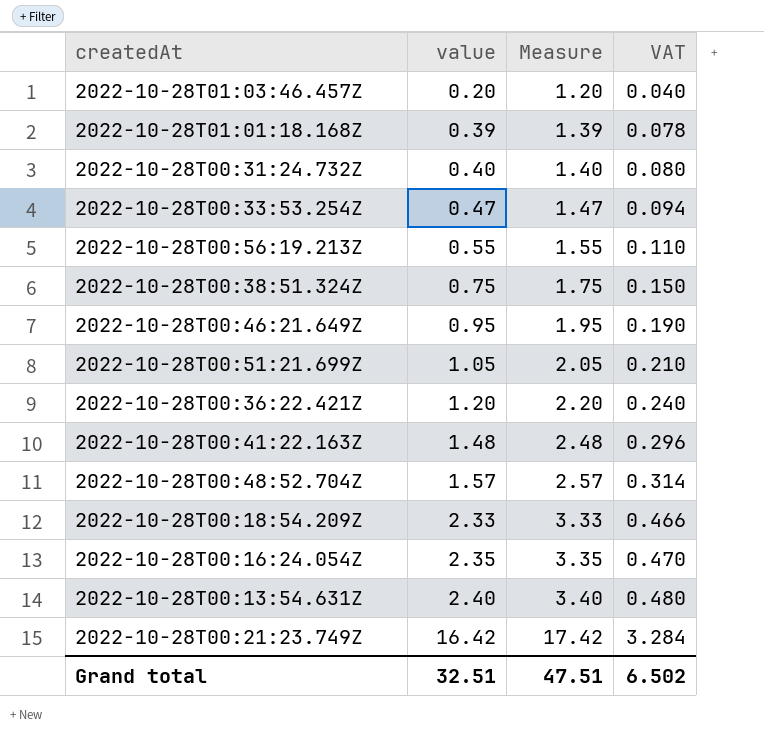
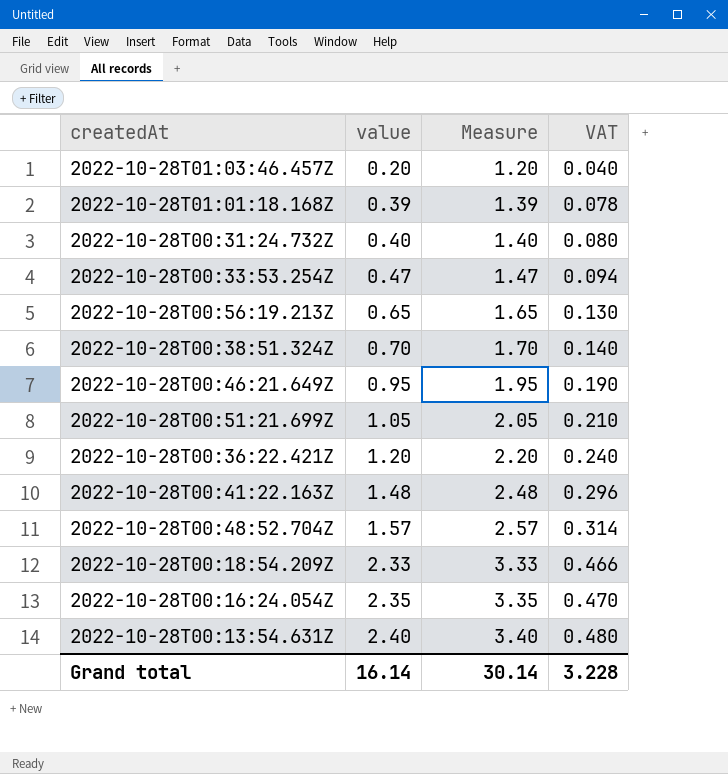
row 2022-10-28T00:21:23.749Z: 16.42 | 17.42 | 3.284 -> none
2022-10-28T00:56:19.213Z | value: 0.55 -> 0.65
2022-10-28T00:56:19.213Z | Measure: 1.55 -> 1.65
2022-10-28T00:56:19.213Z | VAT: 0.110 -> 0.130
2022-10-28T00:38:51.324Z | value: 0.75 -> 0.70
2022-10-28T00:38:51.324Z | Measure: 1.75 -> 1.70
2022-10-28T00:38:51.324Z | VAT: 0.150 -> 0.140
Grand total | value: 32.51 -> 16.14
Grand total | Measure: 47.51 -> 30.14
Grand total | VAT: 6.502 -> 3.228

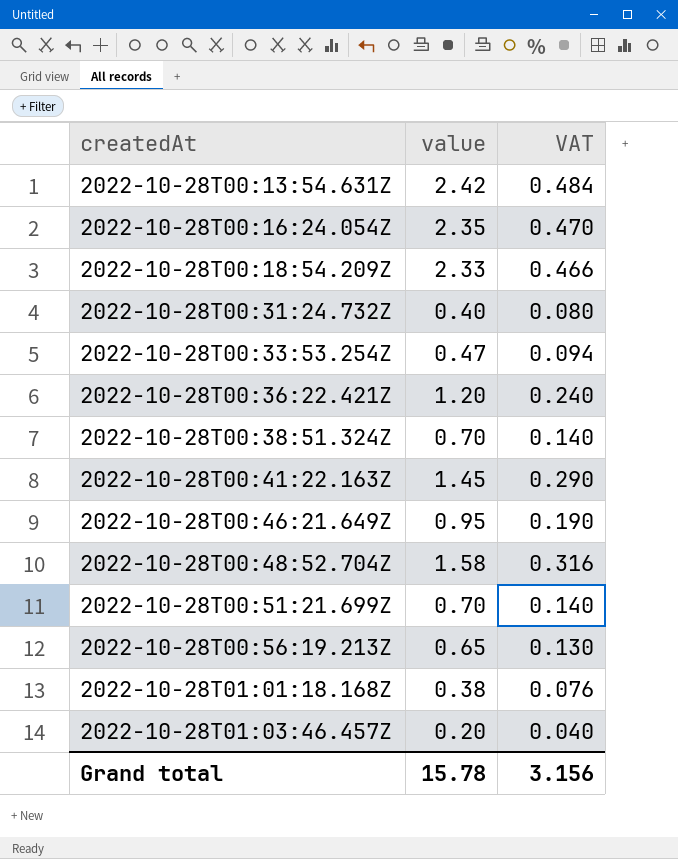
row order: value ascending -> createdAt ascending
column Measure | formula: [value] + 1 -> none
2022-10-28T00:13:54.631Z | value: 2.40 -> 2.42
2022-10-28T00:13:54.631Z | VAT: 0.480 -> 0.484
2022-10-28T00:41:22.163Z | value: 1.48 -> 1.45
2022-10-28T00:41:22.163Z | VAT: 0.296 -> 0.290
2022-10-28T00:48:52.704Z | value: 1.57 -> 1.58
2022-10-28T00:48:52.704Z | VAT: 0.314 -> 0.316
2022-10-28T00:51:21.699Z | value: 1.05 -> 0.70
2022-10-28T00:51:21.699Z | VAT: 0.210 -> 0.140
2022-10-28T01:01:18.168Z | value: 0.39 -> 0.38
2022-10-28T01:01:18.168Z | VAT: 0.078 -> 0.076
Grand total | value: 16.14 -> 15.78
Grand total | VAT: 3.228 -> 3.156

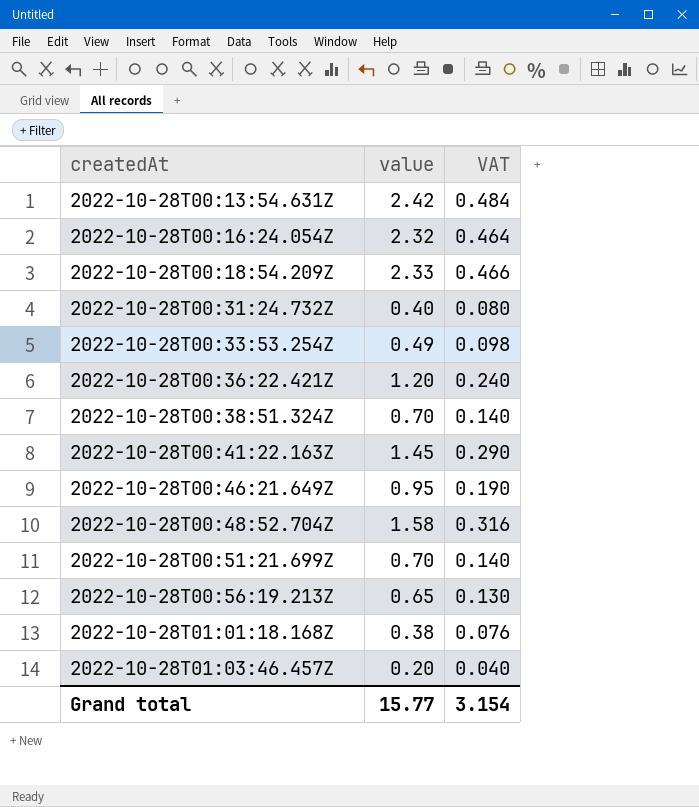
2022-10-28T00:16:24.054Z | value: 2.35 -> 2.32
2022-10-28T00:16:24.054Z | VAT: 0.470 -> 0.464
2022-10-28T00:33:53.254Z | value: 0.47 -> 0.49
2022-10-28T00:33:53.254Z | VAT: 0.094 -> 0.098
Grand total | value: 15.78 -> 15.77
Grand total | VAT: 3.156 -> 3.154

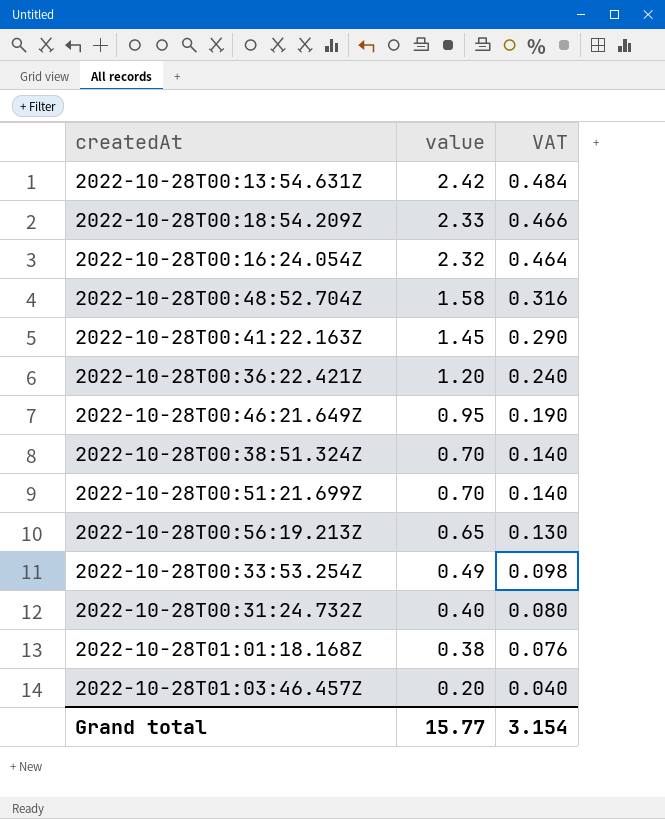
row order: createdAt ascending -> value descending

